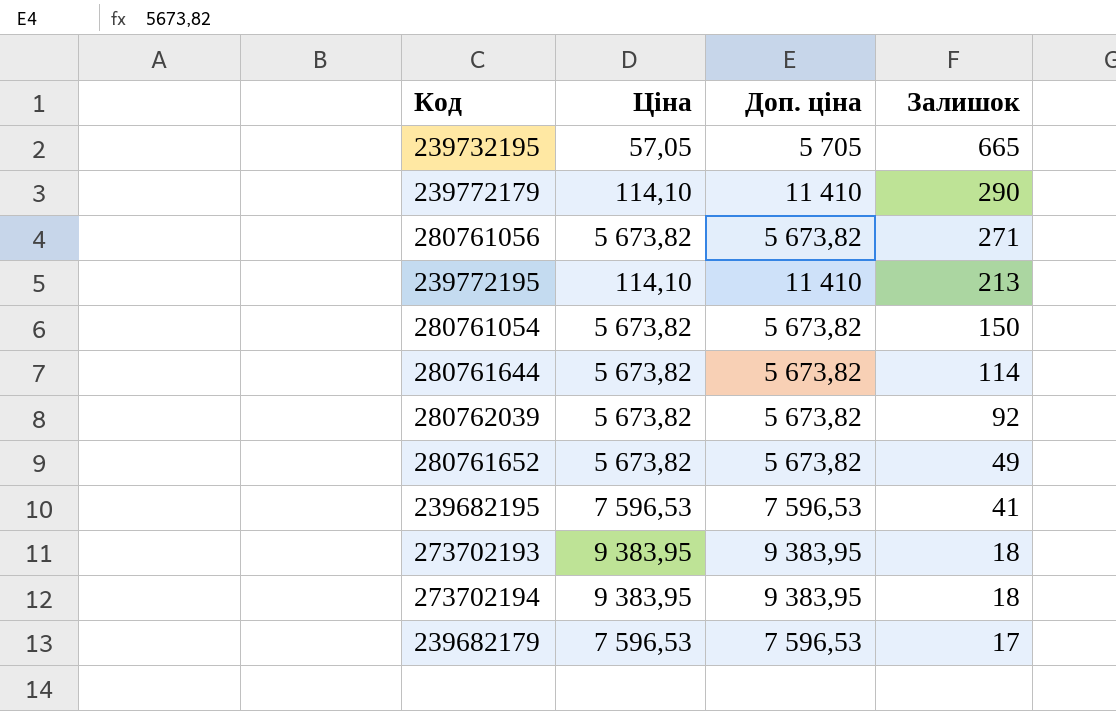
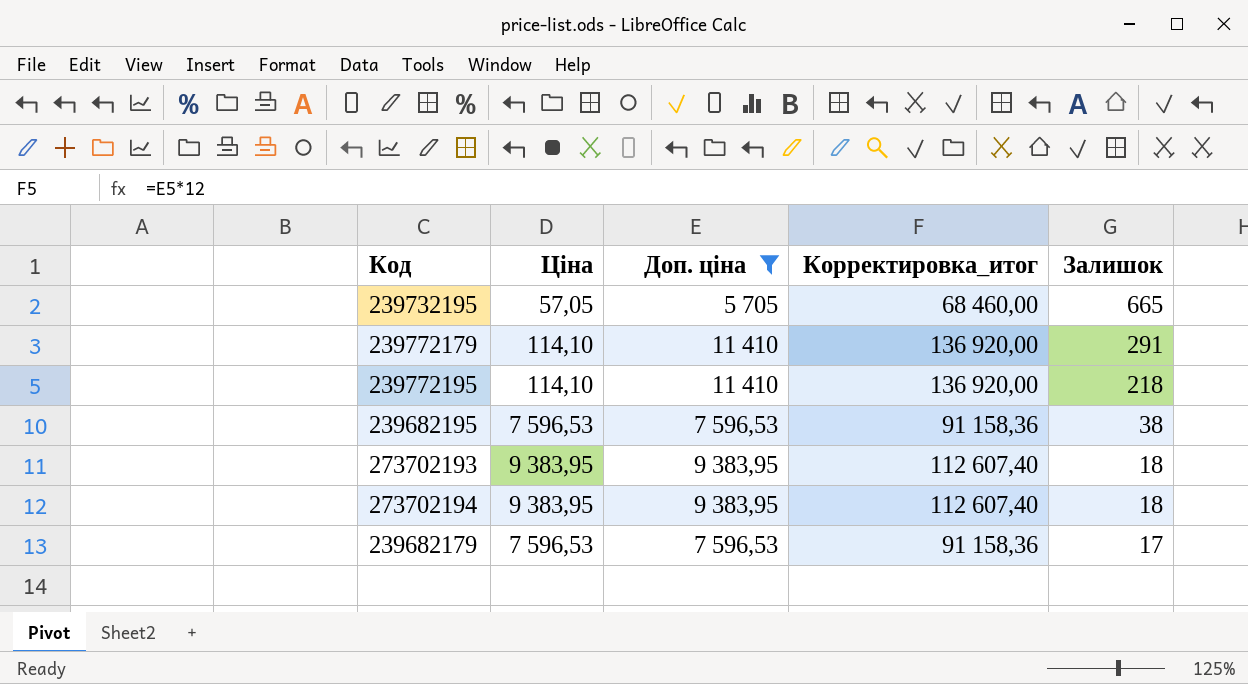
filter: none -> Доп. ціна != 5 673,82
column Корректировка_итог | formula: none -> [Доп. ціна] * 12
239772179 | Залишок: 290 -> 291
239772195 | Залишок: 213 -> 218
239682195 | Залишок: 41 -> 38

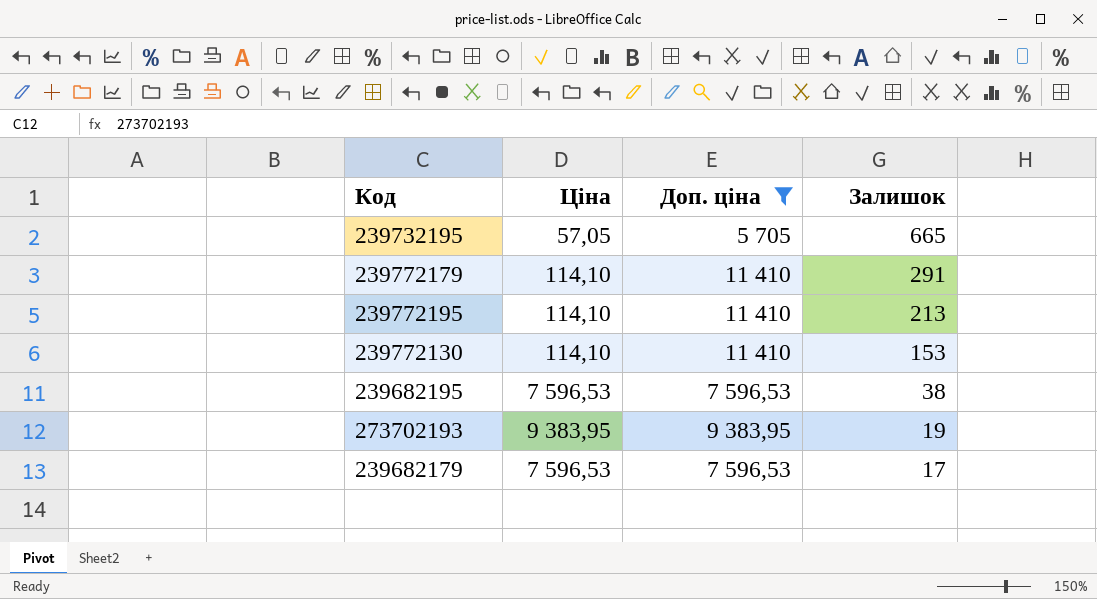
column Корректировка_итог | formula: [Доп. ціна] * 12 -> none
row 273702194: 9 383,95 | 9 383,95 | 112 607,40 | 18 -> none
239772195 | Залишок: 218 -> 213
row 239772130: none -> 114,10 | 11 410 | 153
273702193 | Залишок: 18 -> 19

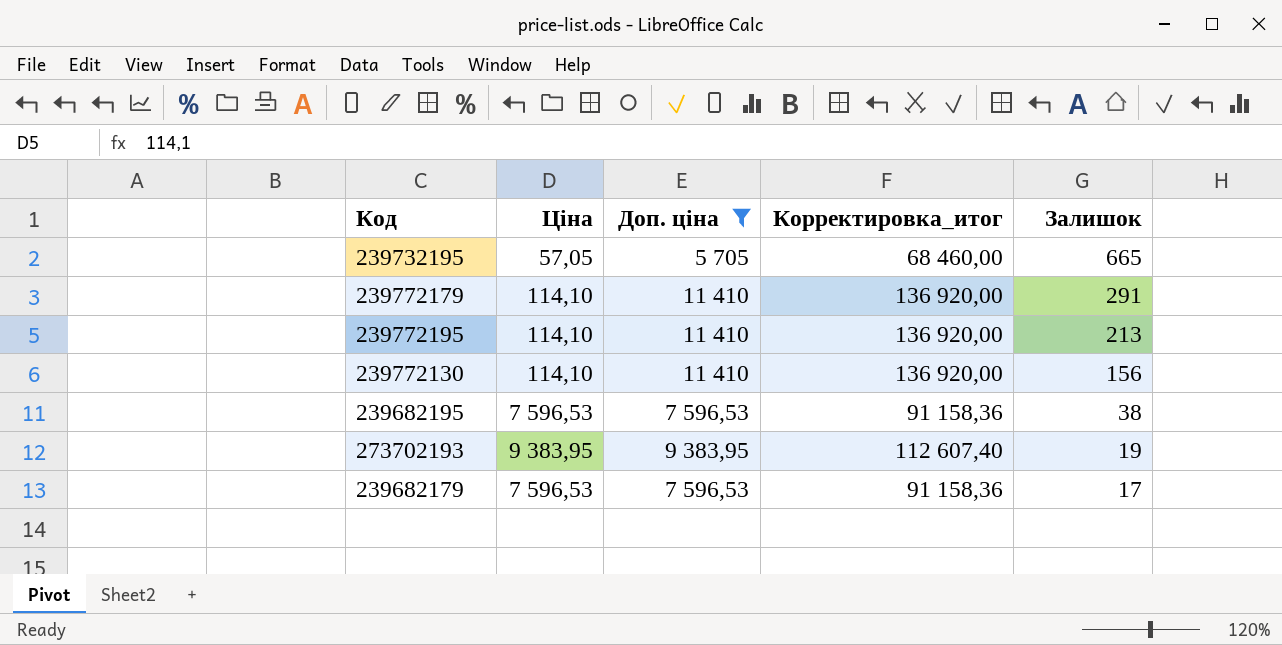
column Корректировка_итог | formula: none -> [Доп. ціна] * 12
239772130 | Залишок: 153 -> 156

